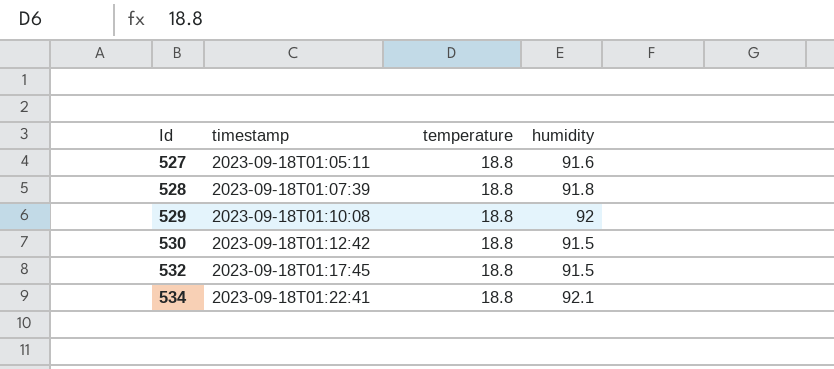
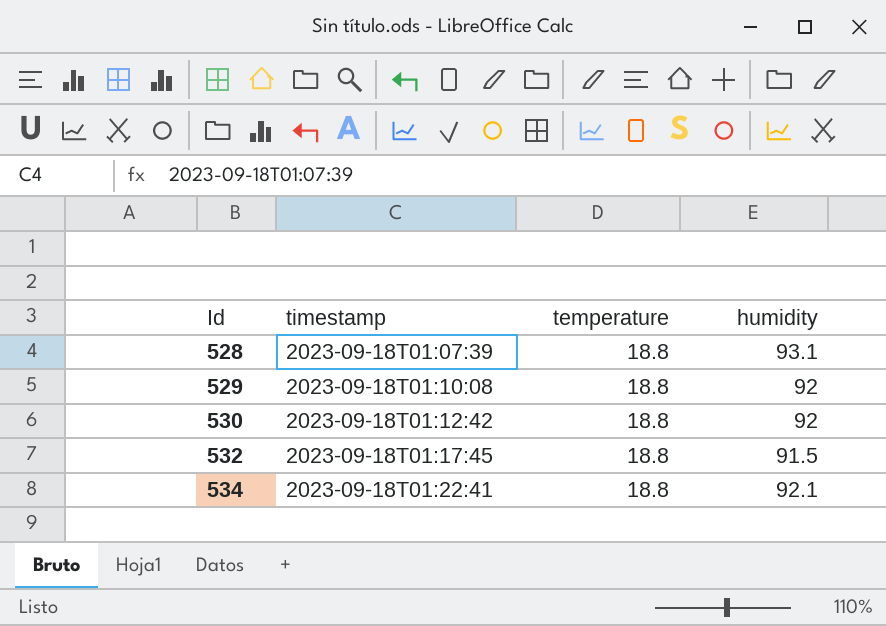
row 527: 2023-09-18T01:05:11 | 18.8 | 91.6 -> none
528 | humidity: 91.8 -> 93.1
530 | humidity: 91.5 -> 92

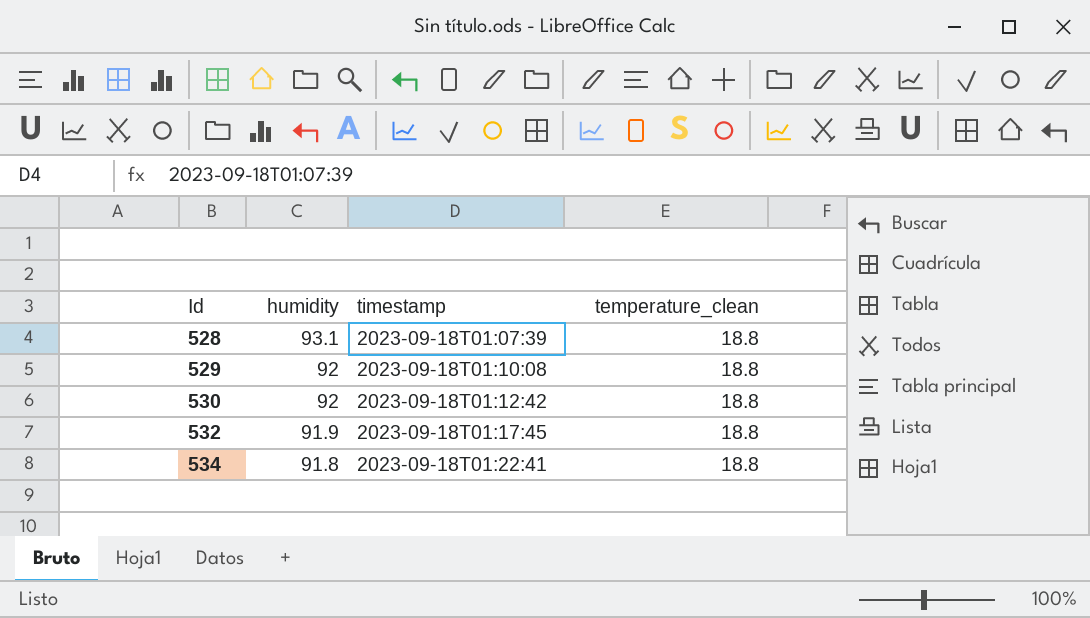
column humidity | position: 4 -> 2
column name: temperature -> temperature_clean
532 | humidity: 91.5 -> 91.9
534 | humidity: 92.1 -> 91.8

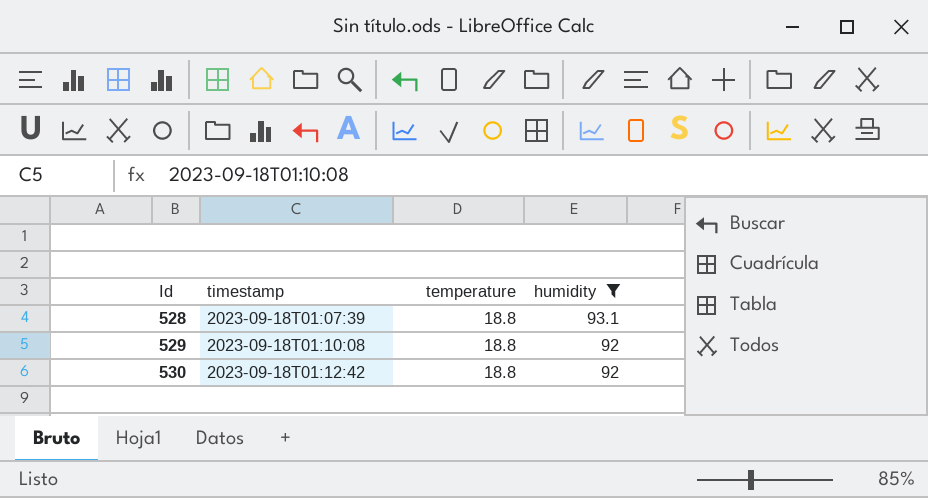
filter: none -> humidity >= 92
column name: temperature_clean -> temperature
column humidity | position: 2 -> 4

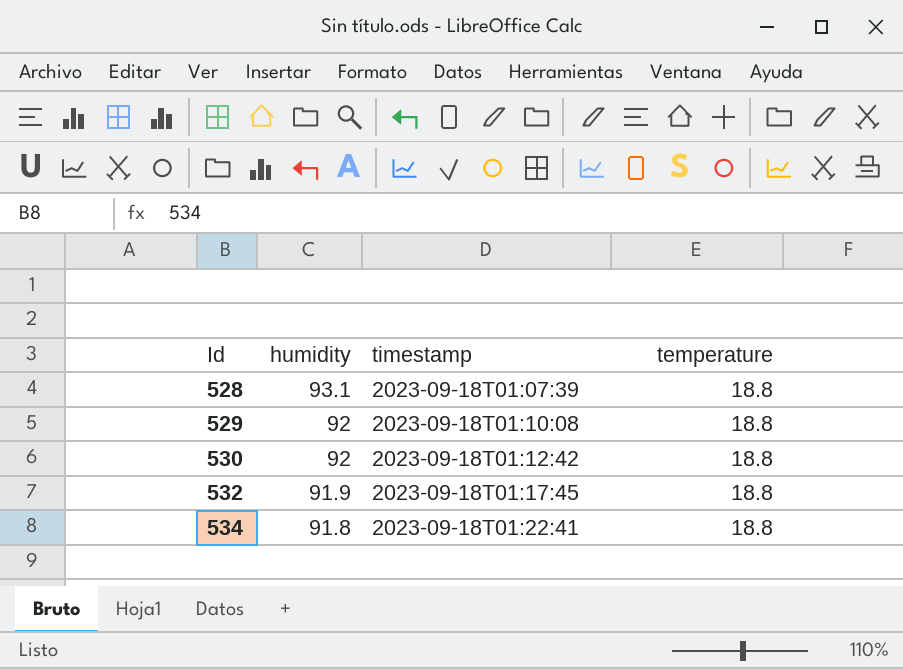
filter: humidity >= 92 -> none
column humidity | position: 4 -> 2

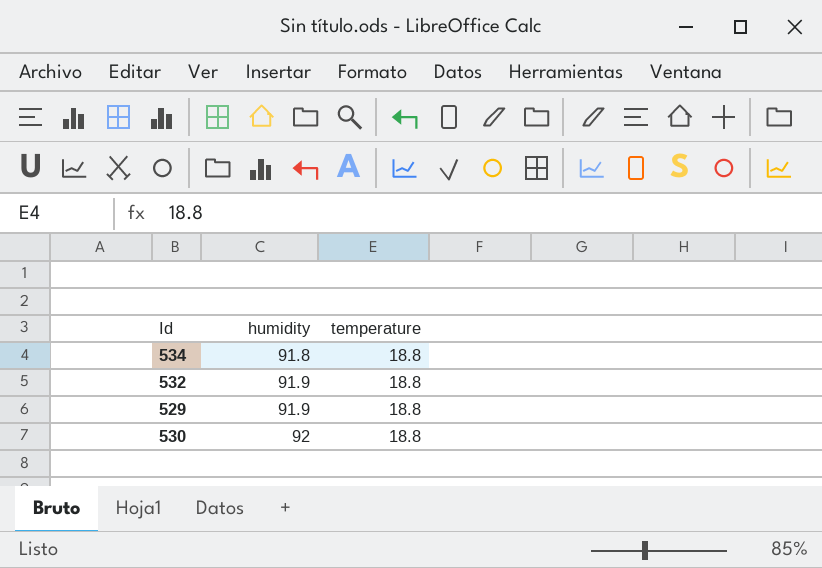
row order: Id ascending -> humidity ascending
column timestamp | position: 3 -> none
row 528: 93.1 | 2023-09-18T01:07:39 | 18.8 -> none
529 | humidity: 92 -> 91.9

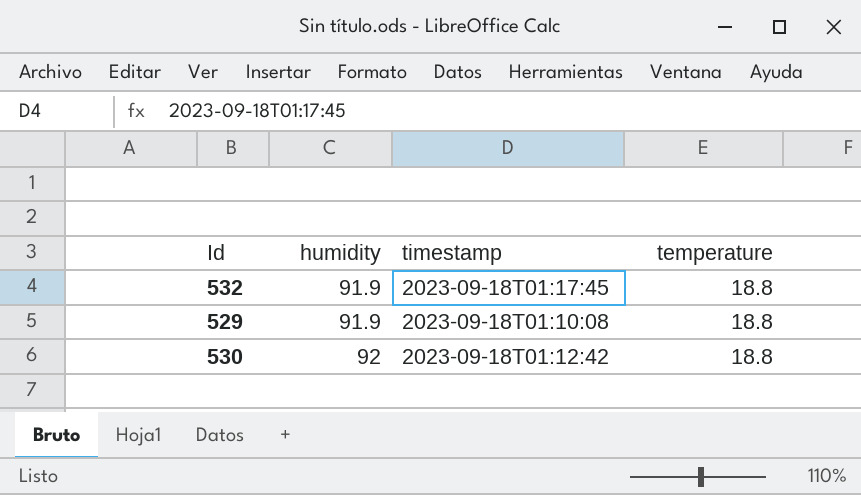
column timestamp | position: none -> 3
row 534: 91.8 | 18.8 -> none

